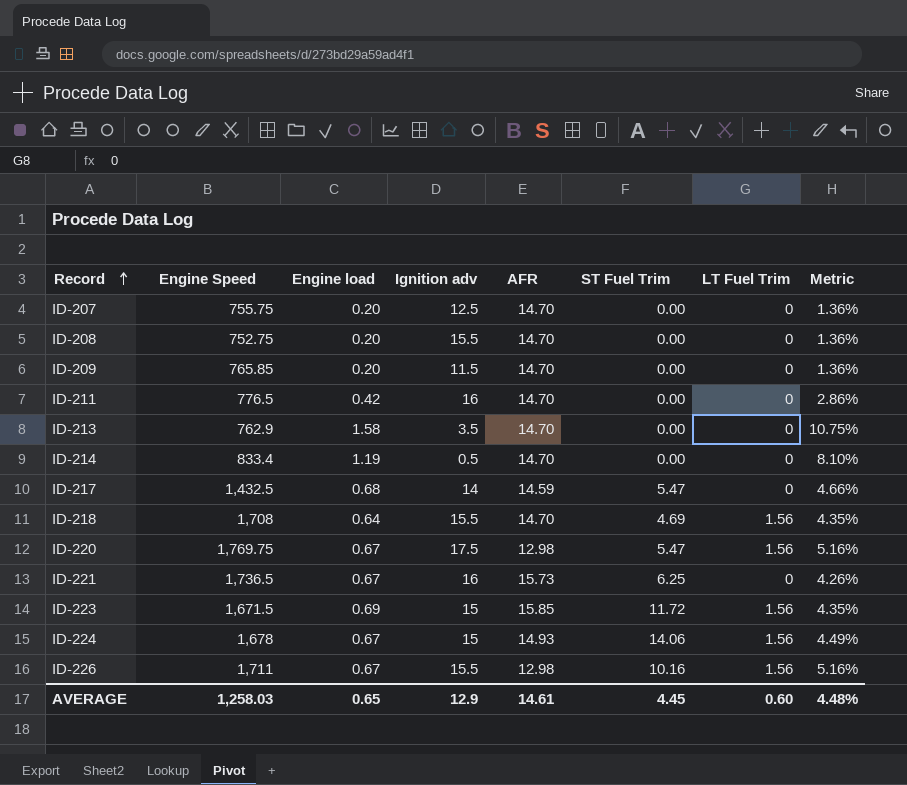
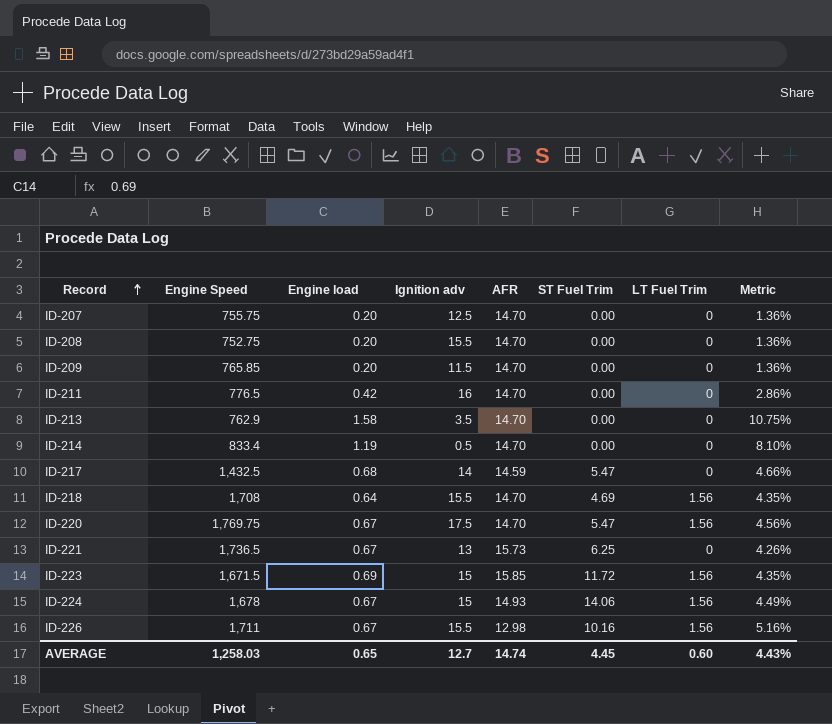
ID-220 | AFR: 12.98 -> 14.70
ID-220 | Metric: 5.16% -> 4.56%
ID-221 | Ignition adv: 16 -> 13
AVERAGE | Ignition adv: 12.9 -> 12.7
AVERAGE | AFR: 14.61 -> 14.74
AVERAGE | Metric: 4.48% -> 4.43%

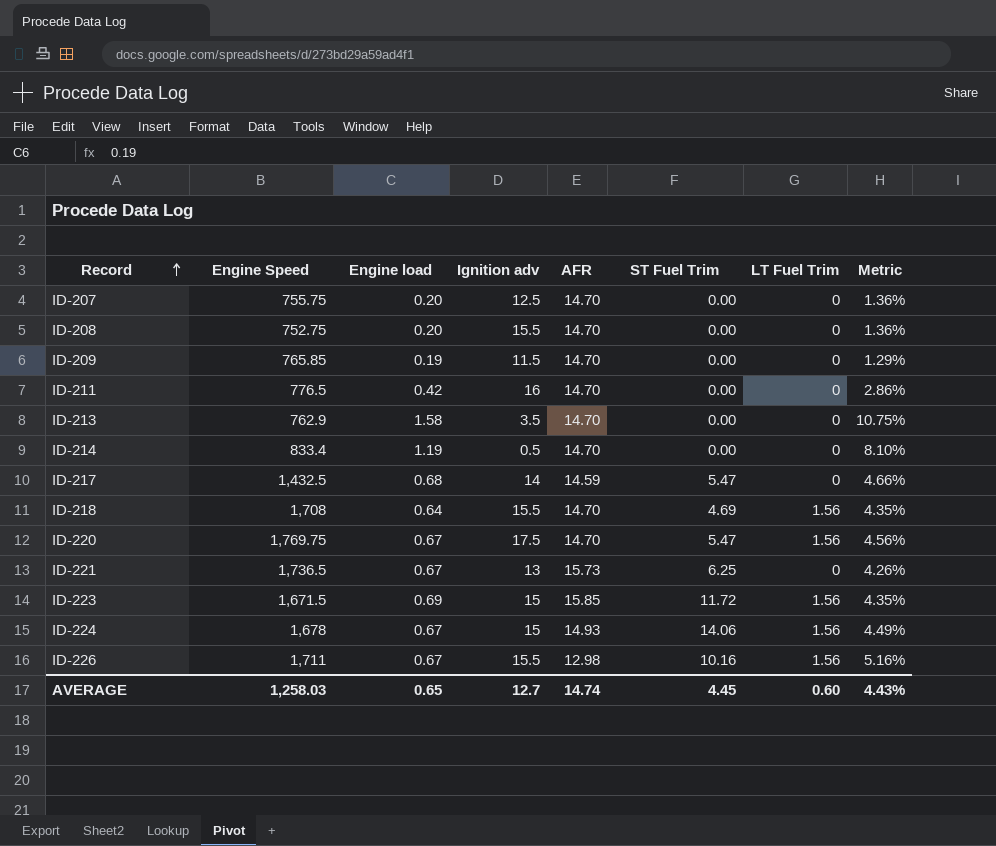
ID-209 | Engine load: 0.20 -> 0.19
ID-209 | Metric: 1.36% -> 1.29%

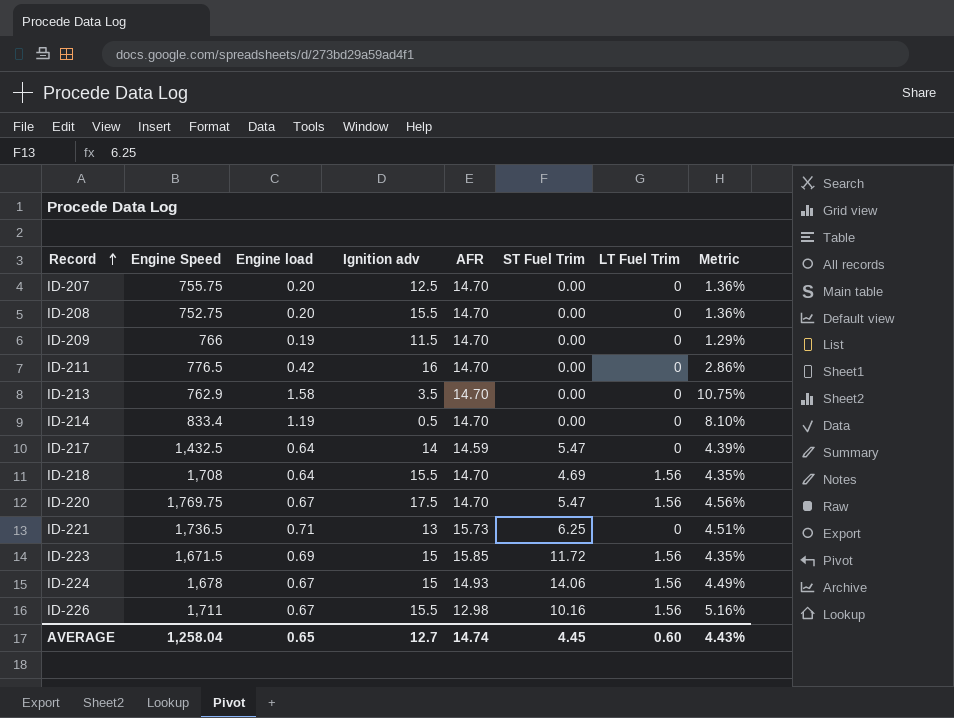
ID-209 | Engine Speed: 765.85 -> 766
ID-217 | Engine load: 0.68 -> 0.64
ID-217 | Metric: 4.66% -> 4.39%
ID-221 | Engine load: 0.67 -> 0.71
ID-221 | Metric: 4.26% -> 4.51%
AVERAGE | Engine Speed: 1,258.03 -> 1,258.04

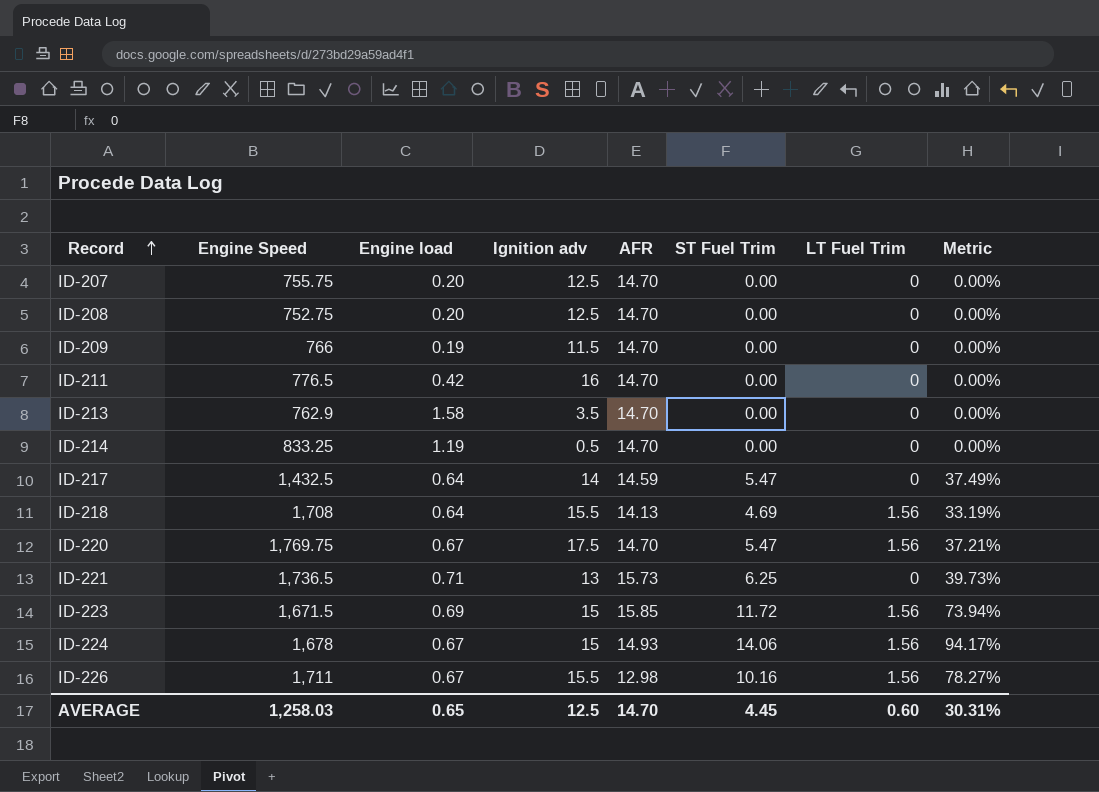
column Metric | formula: [Engine load] / [AFR] -> [ST Fuel Trim] / [AFR]
ID-208 | Ignition adv: 15.5 -> 12.5
ID-214 | Engine Speed: 833.4 -> 833.25
ID-218 | AFR: 14.70 -> 14.13
AVERAGE | Engine Speed: 1,258.04 -> 1,258.03
AVERAGE | Ignition adv: 12.7 -> 12.5
AVERAGE | AFR: 14.74 -> 14.70
AVERAGE | Metric: 4.43% -> 30.31%

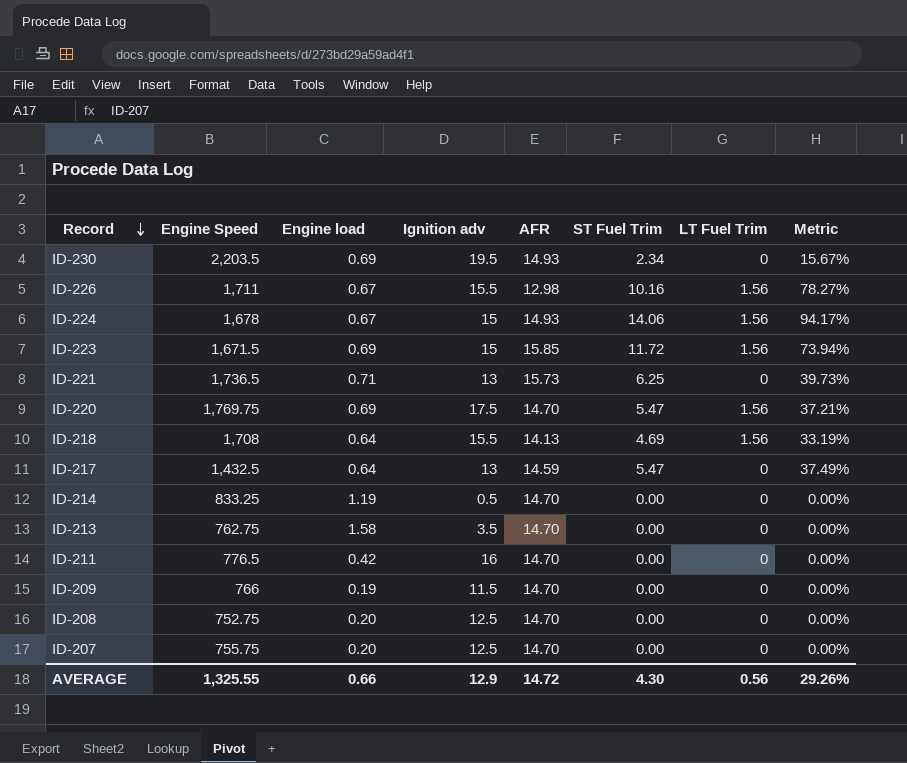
row order: Record ascending -> Record descending
row ID-230: none -> 2,203.5 | 0.69 | 19.5 | 14.93 | 2.34 | 0 | 15.67%
ID-220 | Engine load: 0.67 -> 0.69
ID-217 | Ignition adv: 14 -> 13
ID-213 | Engine Speed: 762.9 -> 762.75
AVERAGE | Engine Speed: 1,258.03 -> 1,325.55
AVERAGE | Engine load: 0.65 -> 0.66
AVERAGE | Ignition adv: 12.5 -> 12.9
AVERAGE | AFR: 14.70 -> 14.72
AVERAGE | ST Fuel Trim: 4.45 -> 4.30
AVERAGE | LT Fuel Trim: 0.60 -> 0.56
AVERAGE | Metric: 30.31% -> 29.26%

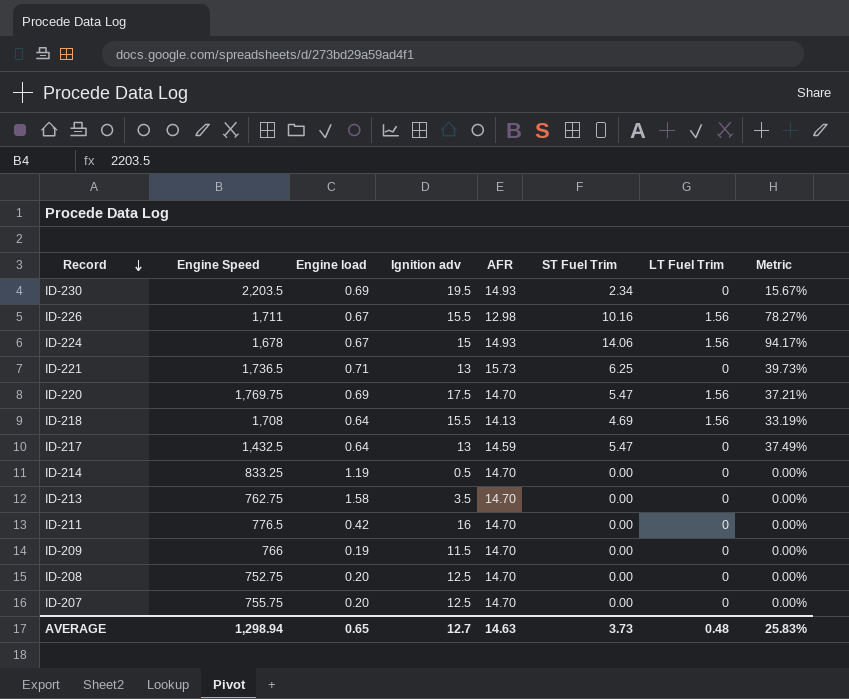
row ID-223: 1,671.5 | 0.69 | 15 | 15.85 | 11.72 | 1.56 | 73.94% -> none
AVERAGE | Engine Speed: 1,325.55 -> 1,298.94
AVERAGE | Engine load: 0.66 -> 0.65
AVERAGE | Ignition adv: 12.9 -> 12.7
AVERAGE | AFR: 14.72 -> 14.63
AVERAGE | ST Fuel Trim: 4.30 -> 3.73
AVERAGE | LT Fuel Trim: 0.56 -> 0.48
AVERAGE | Metric: 29.26% -> 25.83%

